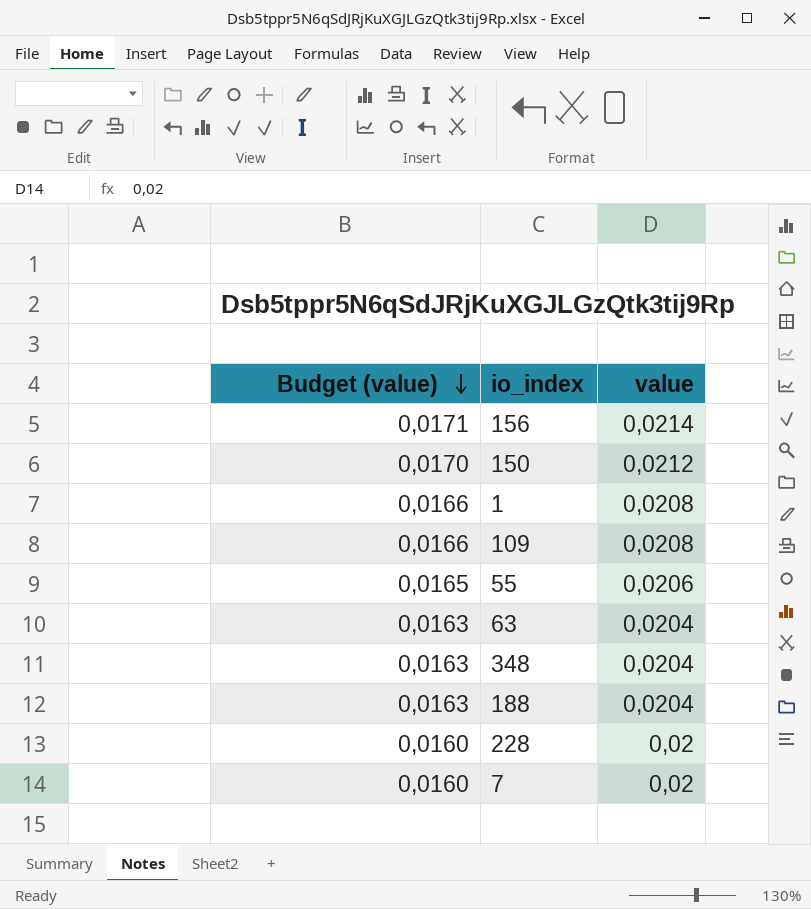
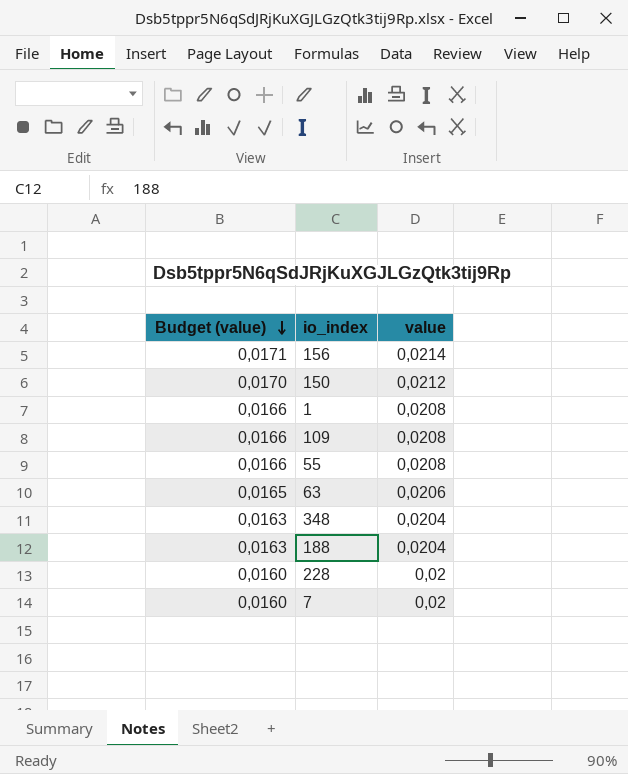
55 | Budget (value): 0,0165 -> 0,0166
55 | value: 0,0206 -> 0,0208
63 | Budget (value): 0,0163 -> 0,0165
63 | value: 0,0204 -> 0,0206

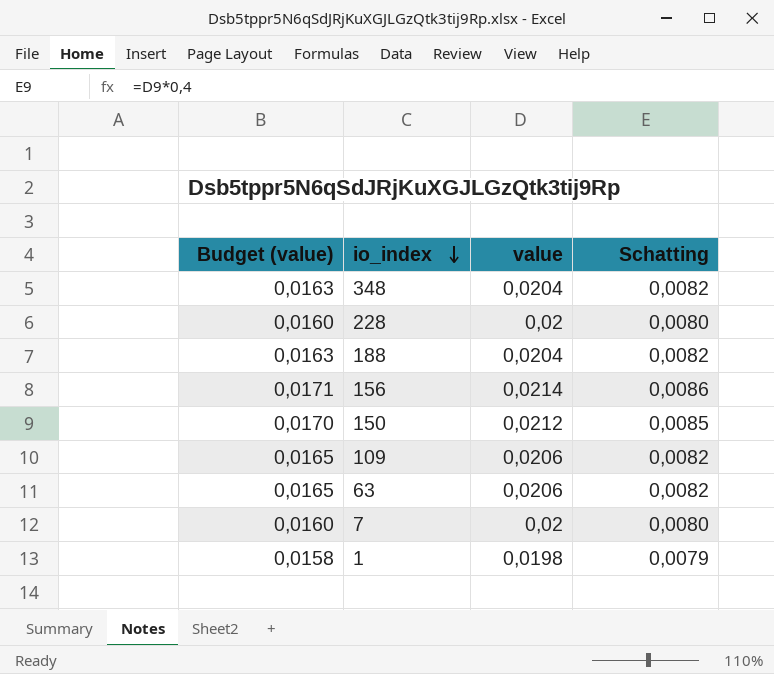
row order: Budget (value) descending -> io_index descending
column Schatting | formula: none -> [value] * 0,4
row 55: 0,0166 | 0,0208 -> none
109 | Budget (value): 0,0166 -> 0,0165
109 | value: 0,0208 -> 0,0206
1 | Budget (value): 0,0166 -> 0,0158
1 | value: 0,0208 -> 0,0198

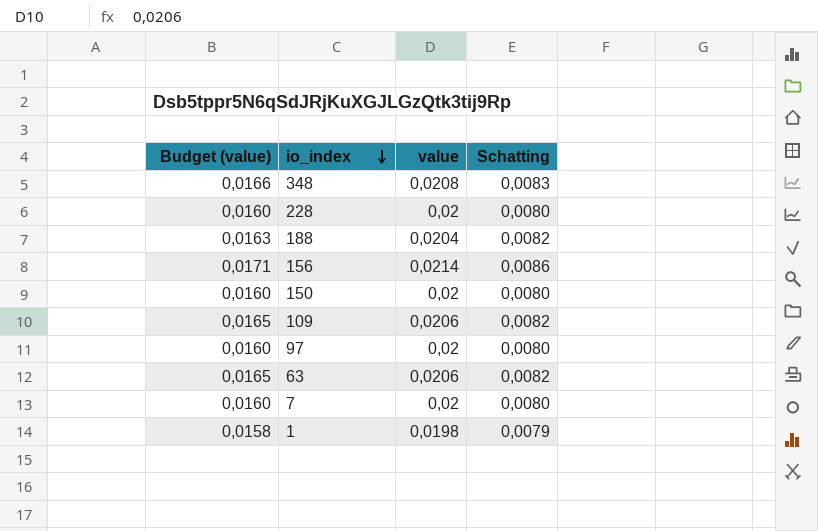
348 | Budget (value): 0,0163 -> 0,0166
348 | value: 0,0204 -> 0,0208
348 | Schatting: 0,0082 -> 0,0083
150 | Budget (value): 0,0170 -> 0,0160
150 | value: 0,0212 -> 0,02
150 | Schatting: 0,0085 -> 0,0080
row 97: none -> 0,0160 | 0,02 | 0,0080

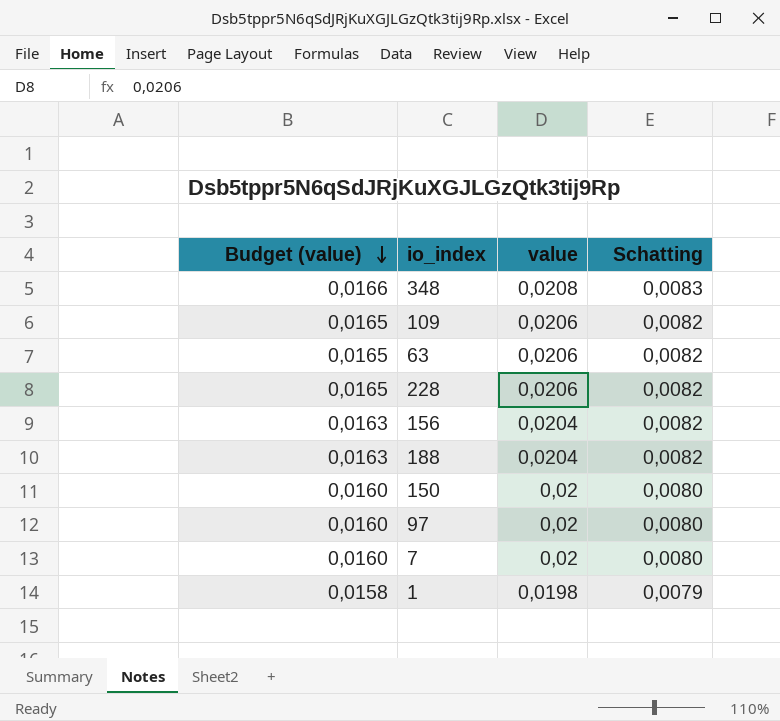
row order: io_index descending -> Budget (value) descending
228 | Budget (value): 0,0160 -> 0,0165
228 | value: 0,02 -> 0,0206
228 | Schatting: 0,0080 -> 0,0082
156 | Budget (value): 0,0171 -> 0,0163
156 | value: 0,0214 -> 0,0204
156 | Schatting: 0,0086 -> 0,0082

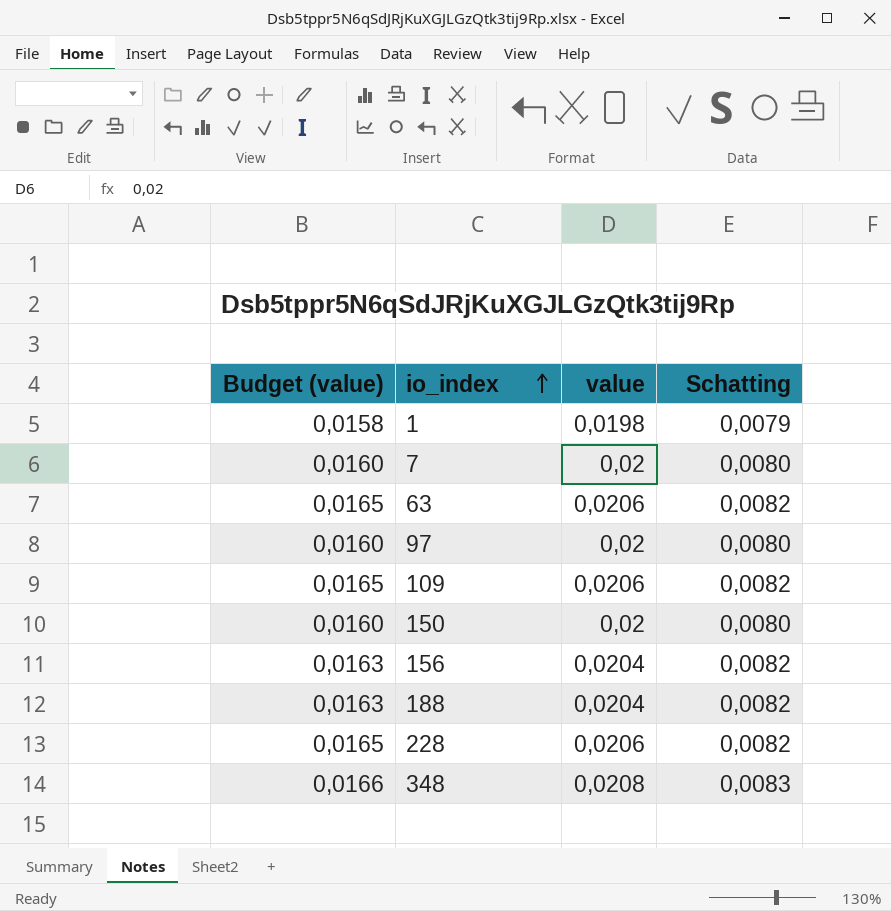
row order: Budget (value) descending -> io_index ascending

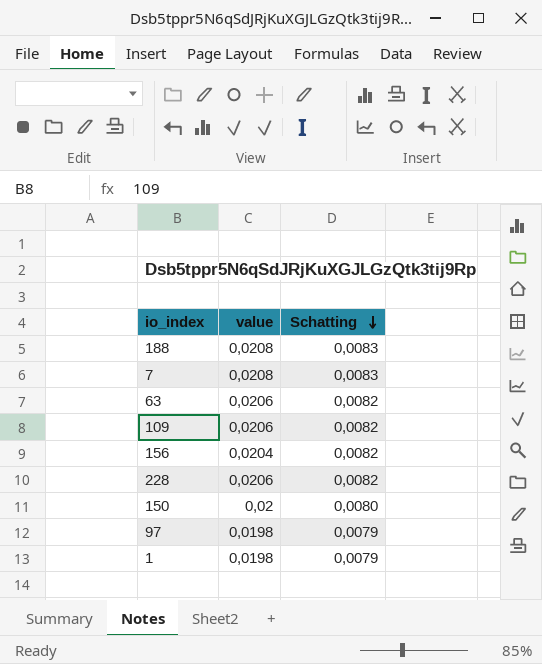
row order: io_index ascending -> Schatting descending
column Budget (value) | formula: [value] * 0,8 -> none
row 348: 0,0166 | 0,0208 | 0,0083 -> none
188 | value: 0,0204 -> 0,0208
188 | Schatting: 0,0082 -> 0,0083
7 | value: 0,02 -> 0,0208
7 | Schatting: 0,0080 -> 0,0083
97 | value: 0,02 -> 0,0198
97 | Schatting: 0,0080 -> 0,0079

